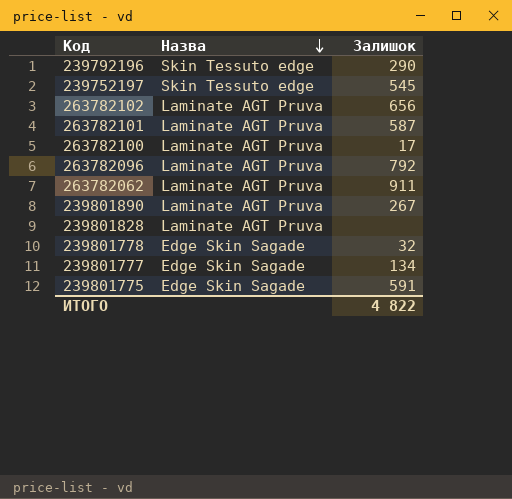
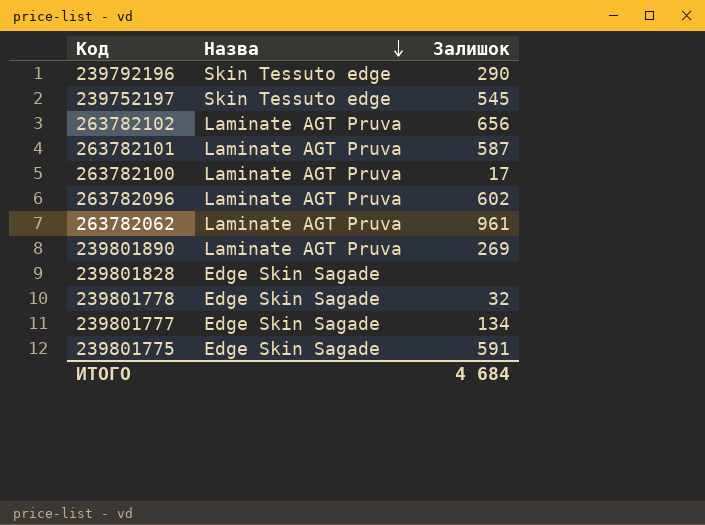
263782096 | Залишок: 792 -> 602
263782062 | Залишок: 911 -> 961
239801890 | Залишок: 267 -> 269
239801828 | Назва: Laminate AGT Pruva -> Edge Skin Sagade
ИТОГО | Залишок: 4 822 -> 4 684

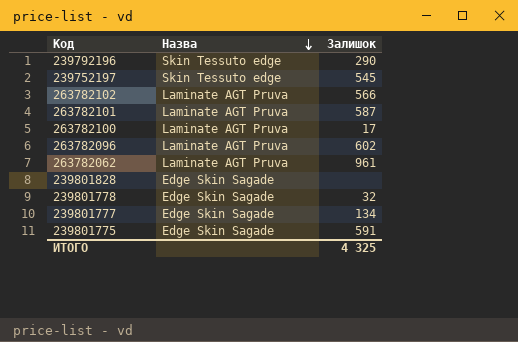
row 239801890: Laminate AGT Pruva | 269 -> none
263782102 | Залишок: 656 -> 566
ИТОГО | Залишок: 4 684 -> 4 325

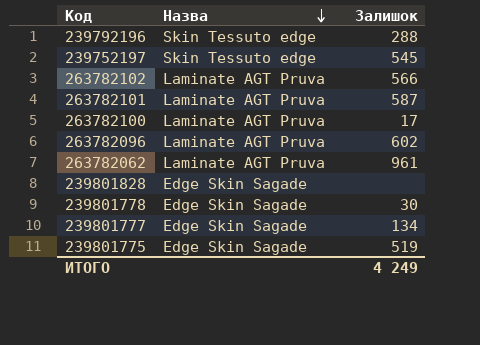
239792196 | Залишок: 290 -> 288
239801778 | Залишок: 32 -> 30
239801775 | Залишок: 591 -> 519
ИТОГО | Залишок: 4 325 -> 4 249

